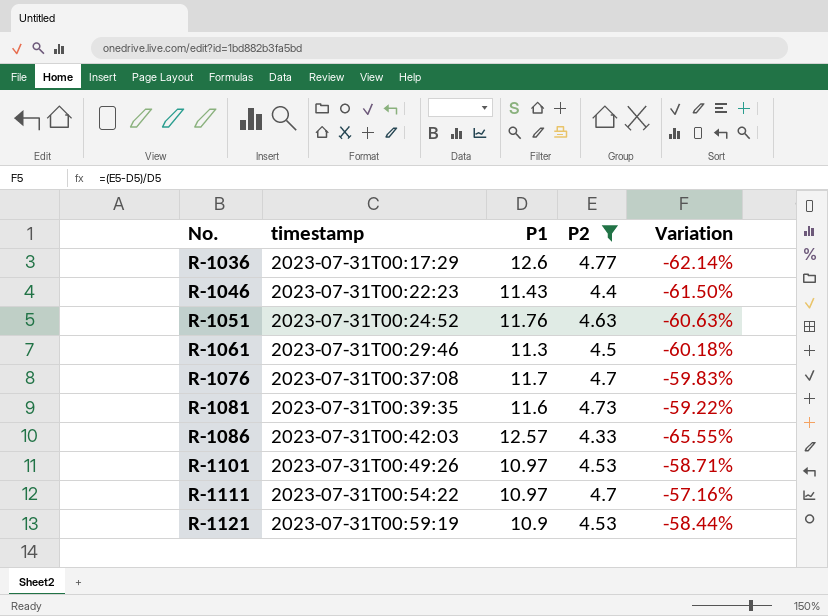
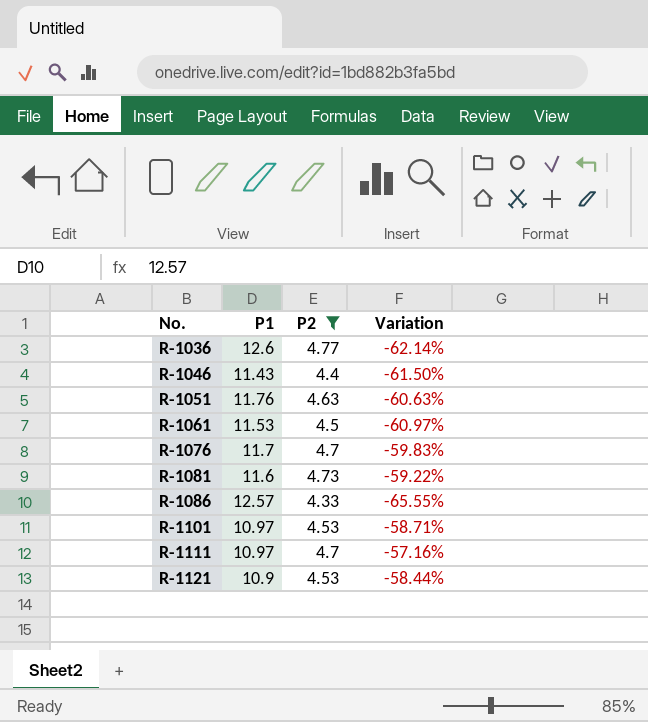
column timestamp | position: 2 -> none
R-1061 | P1: 11.3 -> 11.53
R-1061 | Variation: -60.18% -> -60.97%

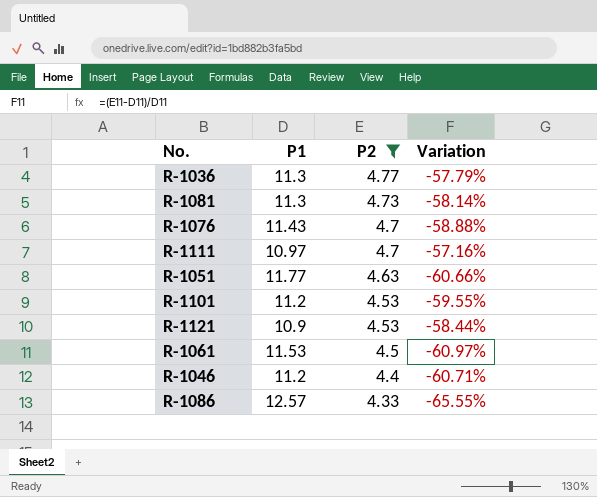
row order: No. ascending -> P2 descending
R-1036 | P1: 12.6 -> 11.3
R-1036 | Variation: -62.14% -> -57.79%
R-1081 | P1: 11.6 -> 11.3
R-1081 | Variation: -59.22% -> -58.14%
R-1076 | P1: 11.7 -> 11.43
R-1076 | Variation: -59.83% -> -58.88%
R-1051 | P1: 11.76 -> 11.77
R-1051 | Variation: -60.63% -> -60.66%
R-1101 | P1: 10.97 -> 11.2
R-1101 | Variation: -58.71% -> -59.55%
R-1046 | P1: 11.43 -> 11.2
R-1046 | Variation: -61.50% -> -60.71%

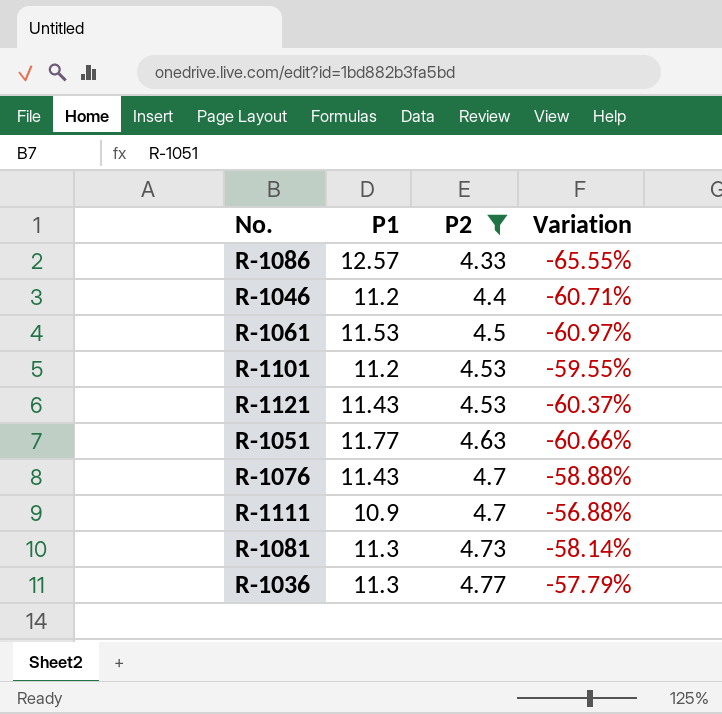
row order: P2 descending -> P2 ascending
R-1121 | P1: 10.9 -> 11.43
R-1121 | Variation: -58.44% -> -60.37%
R-1111 | P1: 10.97 -> 10.9
R-1111 | Variation: -57.16% -> -56.88%

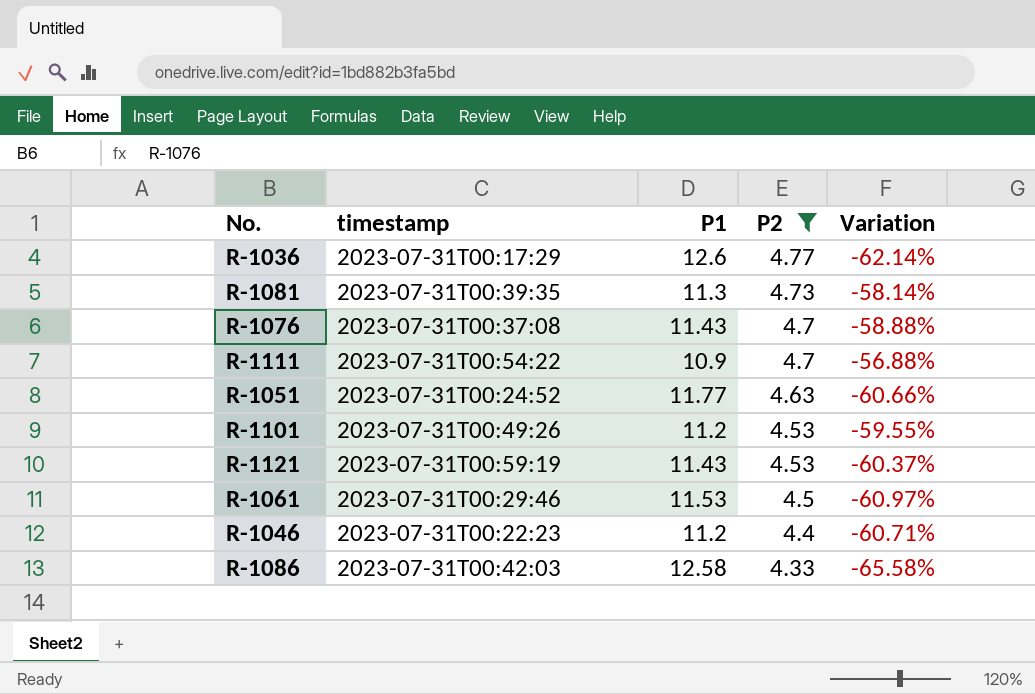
row order: P2 ascending -> P2 descending
column timestamp | position: none -> 2
R-1036 | P1: 11.3 -> 12.6
R-1036 | Variation: -57.79% -> -62.14%
R-1086 | P1: 12.57 -> 12.58
R-1086 | Variation: -65.55% -> -65.58%

